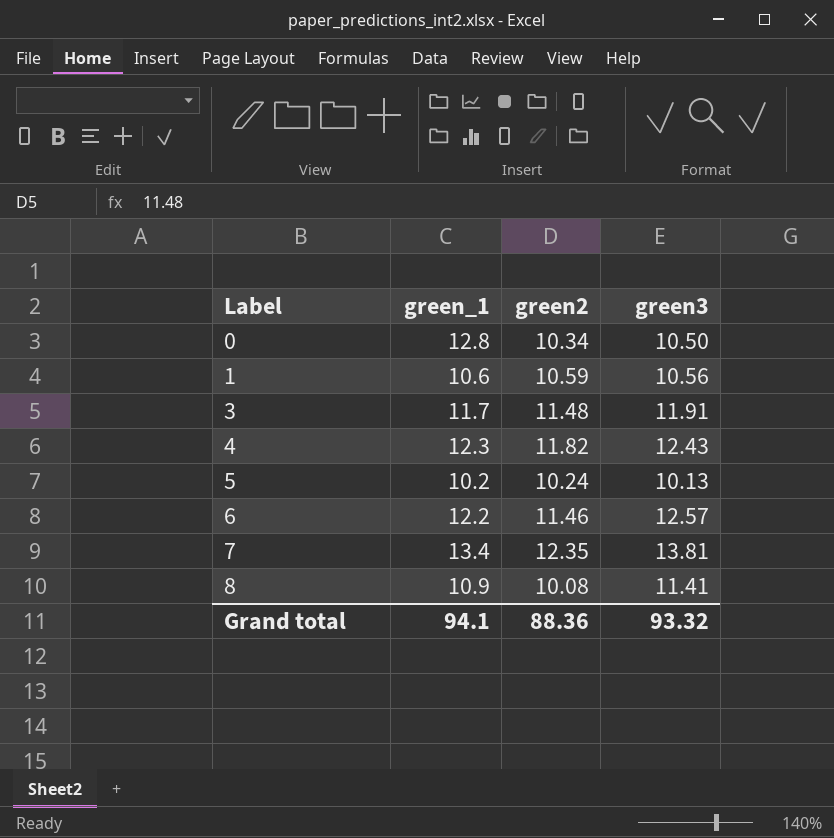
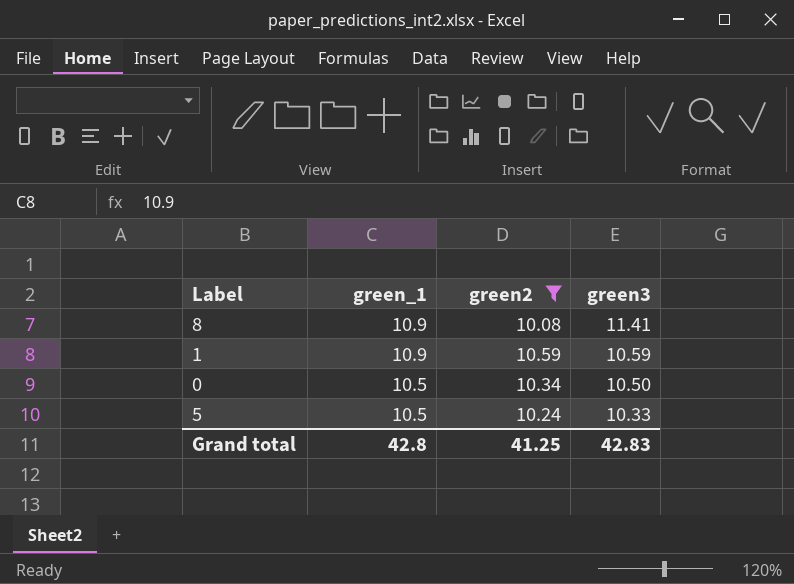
filter: none -> green2 <= 10.59
row order: Label ascending -> green_1 descending
1 | green_1: 10.6 -> 10.9
1 | green3: 10.56 -> 10.59
0 | green_1: 12.8 -> 10.5
5 | green_1: 10.2 -> 10.5
5 | green3: 10.13 -> 10.33
Grand total | green_1: 94.1 -> 42.8
Grand total | green2: 88.36 -> 41.25
Grand total | green3: 93.32 -> 42.83

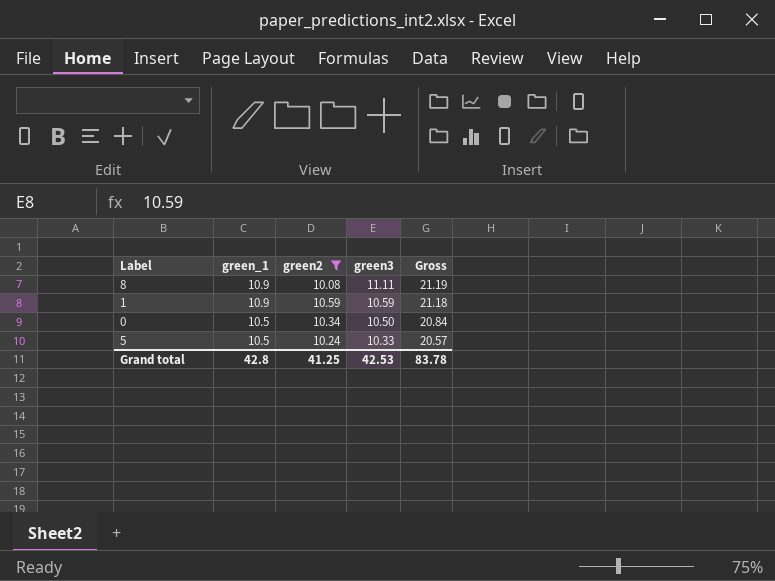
column Gross | formula: none -> [green2] + [green3]
8 | green3: 11.41 -> 11.11
Grand total | green3: 42.83 -> 42.53

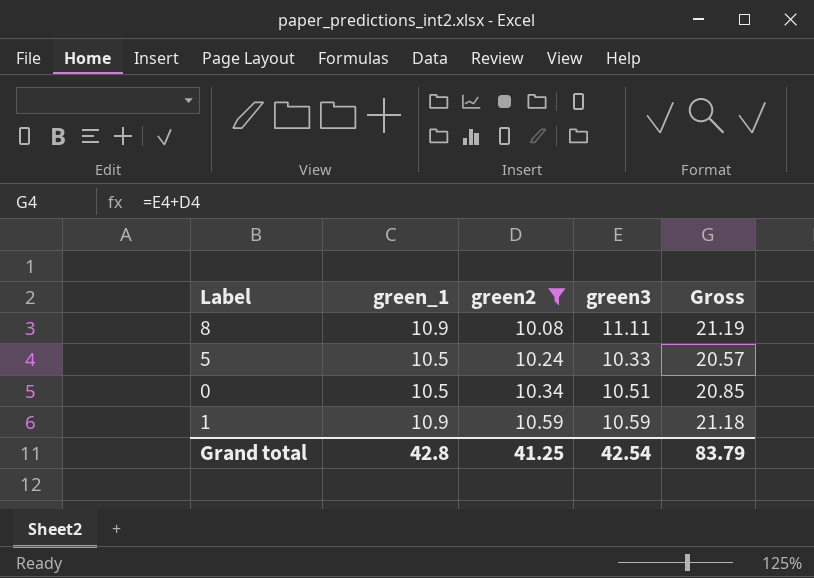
row order: green_1 descending -> green2 ascending
0 | green3: 10.50 -> 10.51
0 | Gross: 20.84 -> 20.85
Grand total | green3: 42.53 -> 42.54
Grand total | Gross: 83.78 -> 83.79

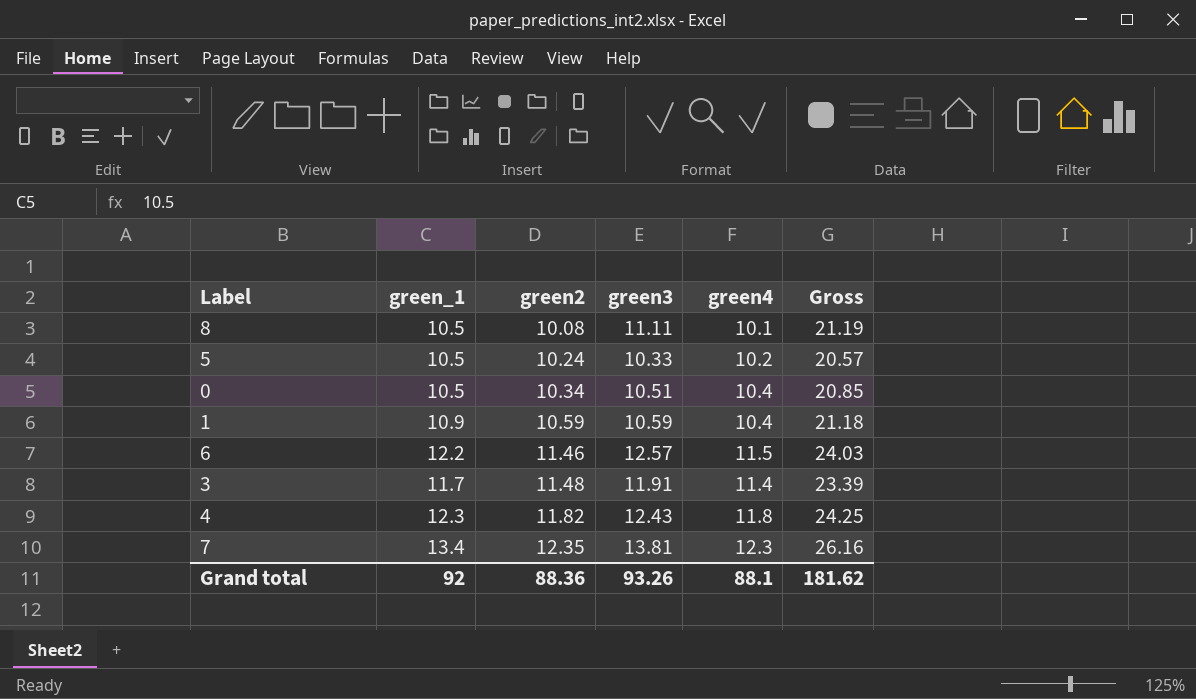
filter: green2 <= 10.59 -> none
column green4 | position: none -> 5
8 | green_1: 10.9 -> 10.5
Grand total | green_1: 42.8 -> 92
Grand total | green2: 41.25 -> 88.36
Grand total | green3: 42.54 -> 93.26
Grand total | Gross: 83.79 -> 181.62

